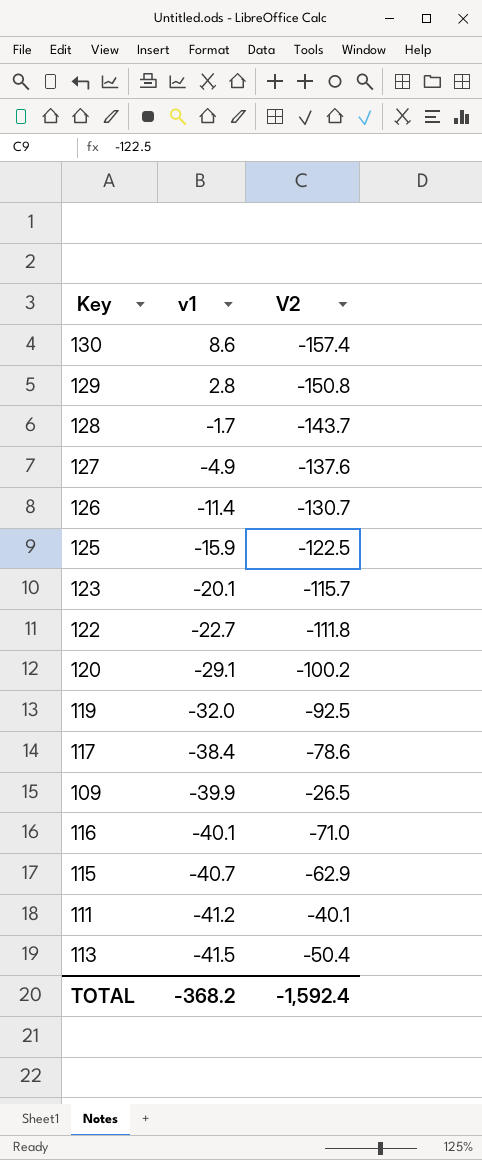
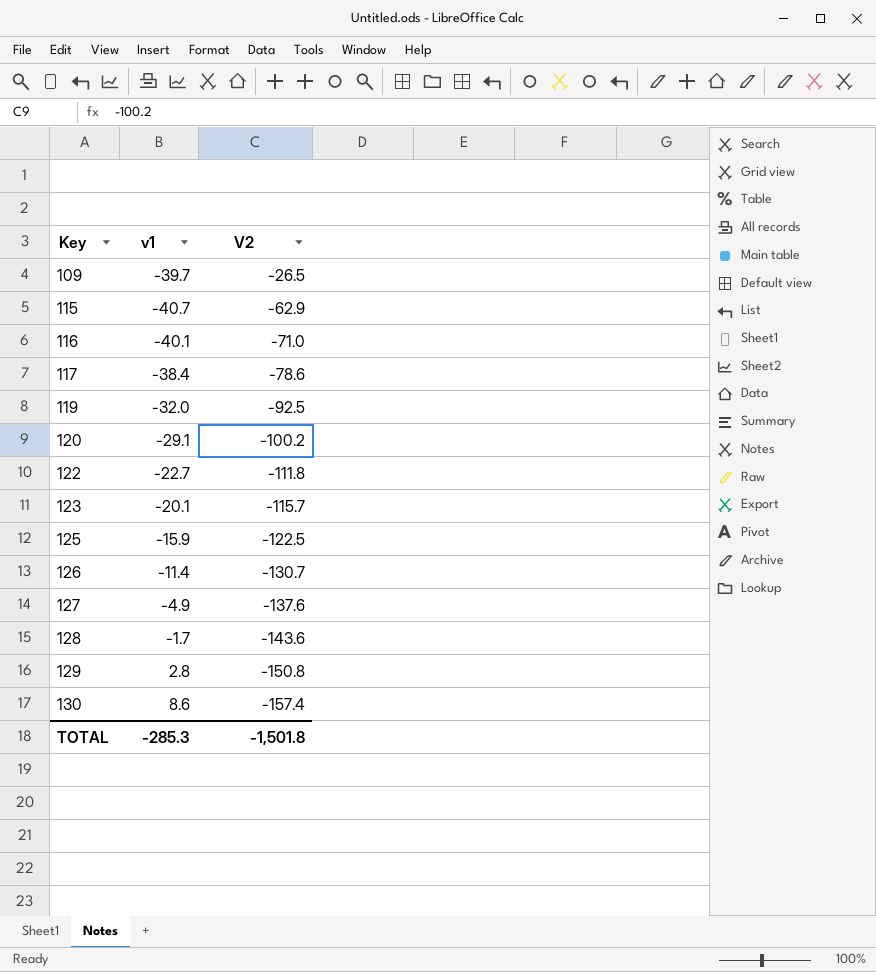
row order: v1 descending -> Key ascending
row 111: -41.2 | -40.1 -> none
row 113: -41.5 | -50.4 -> none
109 | v1: -39.9 -> -39.7
128 | V2: -143.7 -> -143.6
TOTAL | v1: -368.2 -> -285.3
TOTAL | V2: -1,592.4 -> -1,501.8

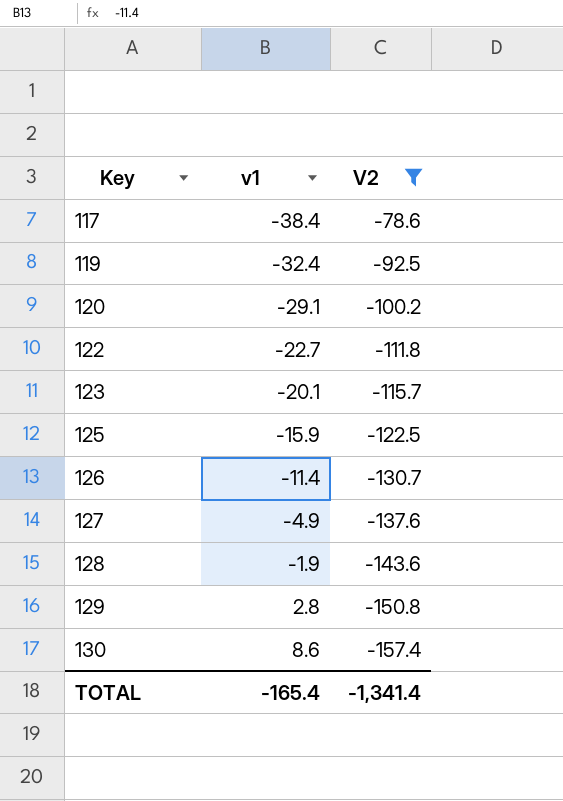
filter: none -> V2 <= -78.6
119 | v1: -32.0 -> -32.4
128 | v1: -1.7 -> -1.9
TOTAL | v1: -285.3 -> -165.4
TOTAL | V2: -1,501.8 -> -1,341.4

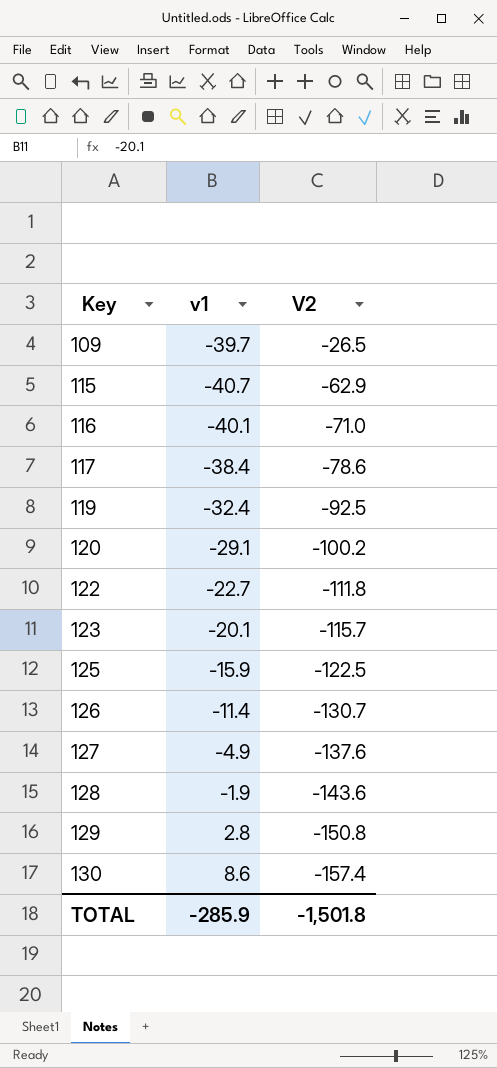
filter: V2 <= -78.6 -> none
TOTAL | v1: -165.4 -> -285.9
TOTAL | V2: -1,341.4 -> -1,501.8

